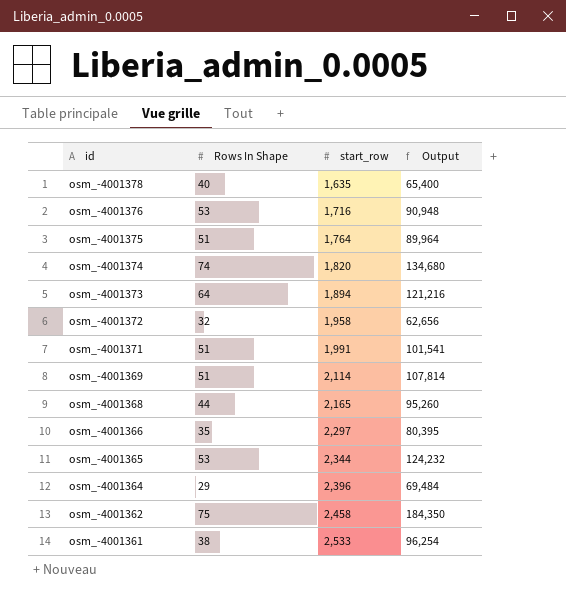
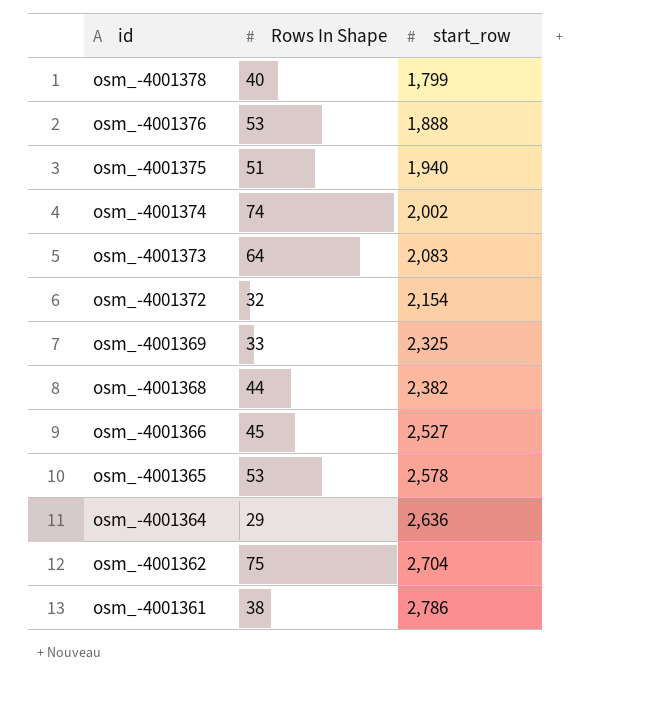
column Output | formula: [Rows In Shape] * [start_row] -> none
row osm_-4001371: 51 | 1,991 | 101,541 -> none
osm_-4001378 | start_row: 1,635 -> 1,799
osm_-4001376 | start_row: 1,716 -> 1,888
osm_-4001375 | start_row: 1,764 -> 1,940
osm_-4001374 | start_row: 1,820 -> 2,002
osm_-4001373 | start_row: 1,894 -> 2,083
osm_-4001372 | start_row: 1,958 -> 2,154
osm_-4001369 | Rows In Shape: 51 -> 33
osm_-4001369 | start_row: 2,114 -> 2,325
osm_-4001368 | start_row: 2,165 -> 2,382
osm_-4001366 | Rows In Shape: 35 -> 45
osm_-4001366 | start_row: 2,297 -> 2,527
osm_-4001365 | start_row: 2,344 -> 2,578
osm_-4001364 | start_row: 2,396 -> 2,636
osm_-4001362 | start_row: 2,458 -> 2,704
osm_-4001361 | start_row: 2,533 -> 2,786

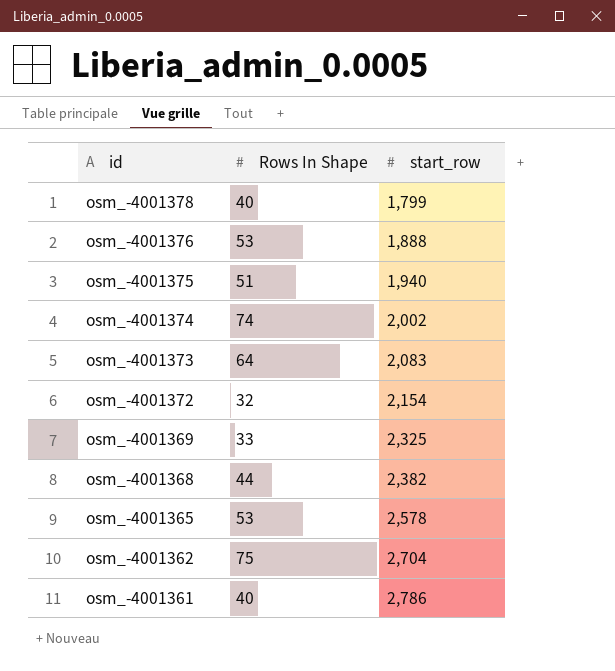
row osm_-4001366: 45 | 2,527 -> none
row osm_-4001364: 29 | 2,636 -> none
osm_-4001361 | Rows In Shape: 38 -> 40

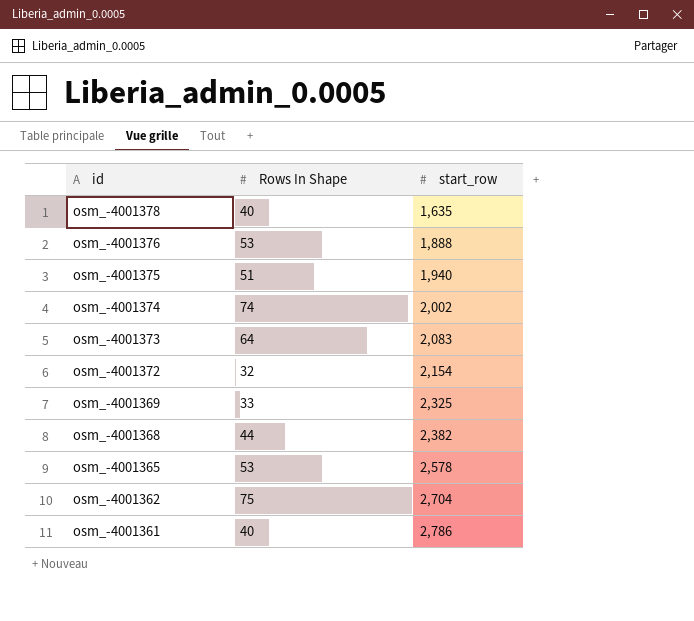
osm_-4001378 | start_row: 1,799 -> 1,635

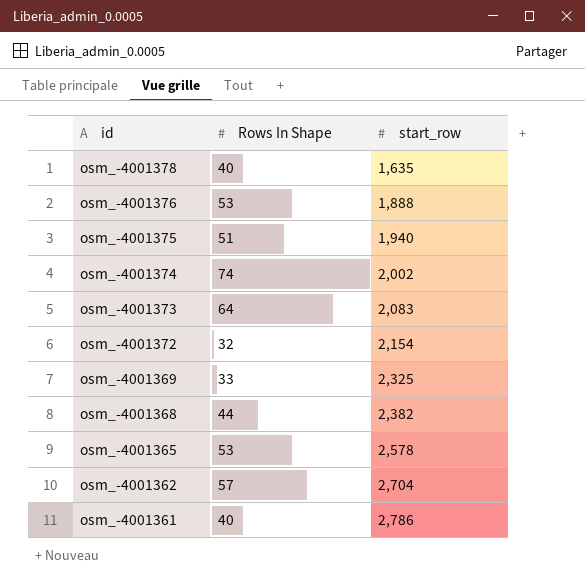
osm_-4001362 | Rows In Shape: 75 -> 57

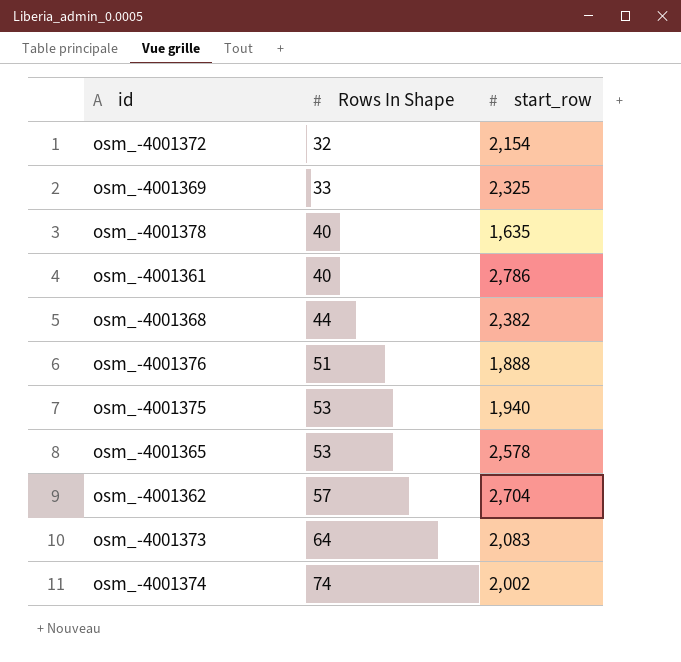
row order: id descending -> Rows In Shape ascending
osm_-4001376 | Rows In Shape: 53 -> 51
osm_-4001375 | Rows In Shape: 51 -> 53

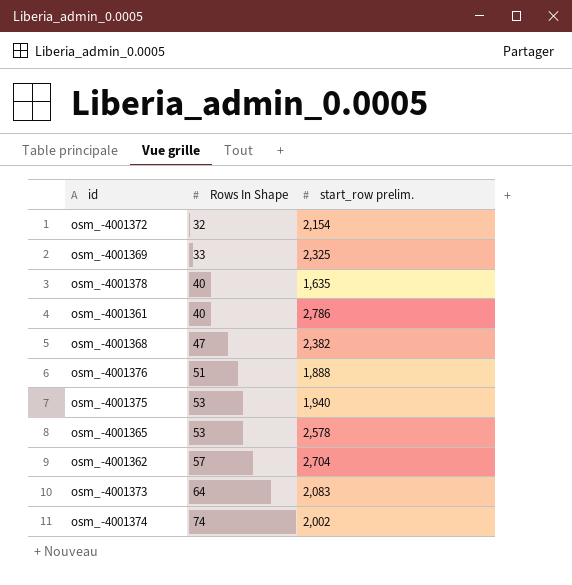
column name: start_row -> start_row prelim.
osm_-4001368 | Rows In Shape: 44 -> 47

